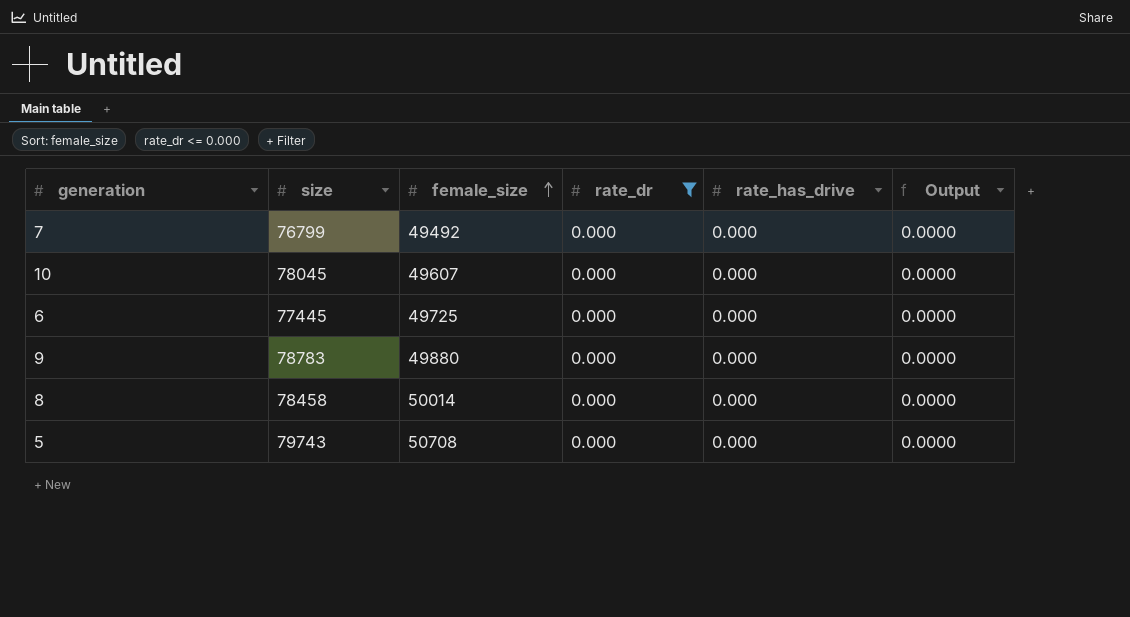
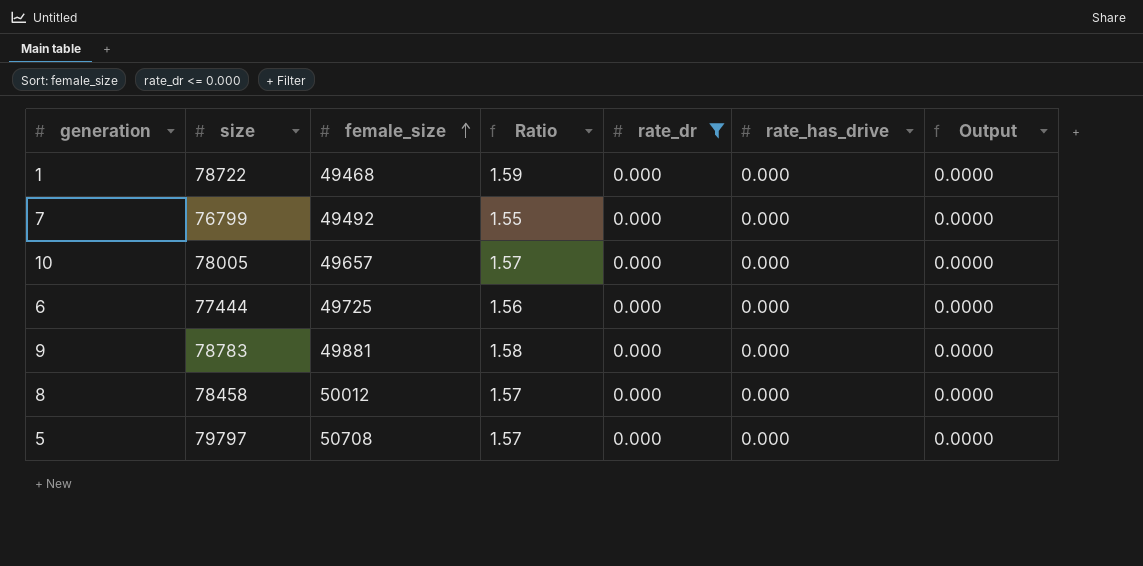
column Ratio | formula: none -> [size] / [female_size]
row 1: none -> 78722 | 49468 | 1.59 | 0.000 | 0.000 | 0.0000
10 | size: 78045 -> 78005
10 | female_size: 49607 -> 49657
6 | size: 77445 -> 77444
9 | female_size: 49880 -> 49881
8 | female_size: 50014 -> 50012
5 | size: 79743 -> 79797

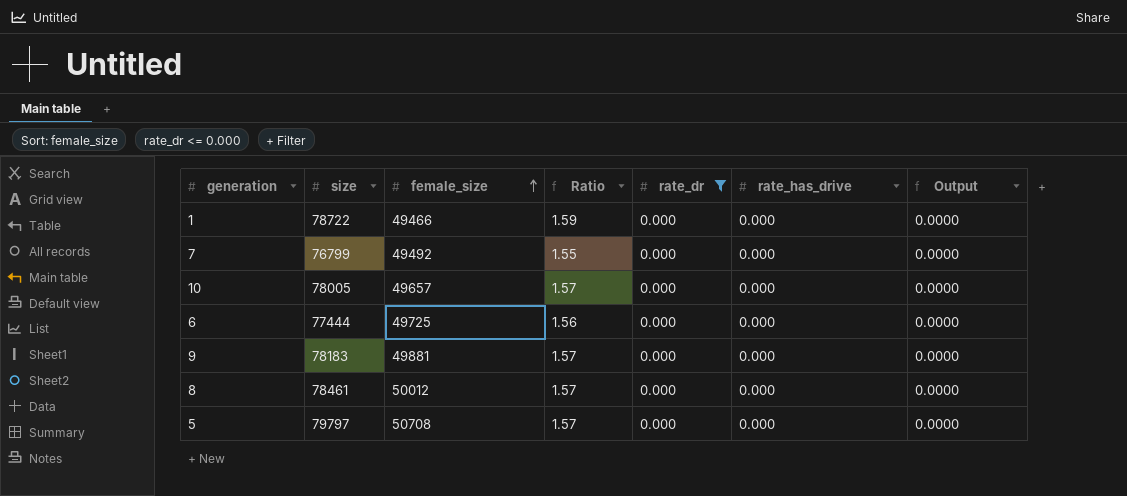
1 | female_size: 49468 -> 49466
9 | size: 78783 -> 78183
9 | Ratio: 1.58 -> 1.57
8 | size: 78458 -> 78461

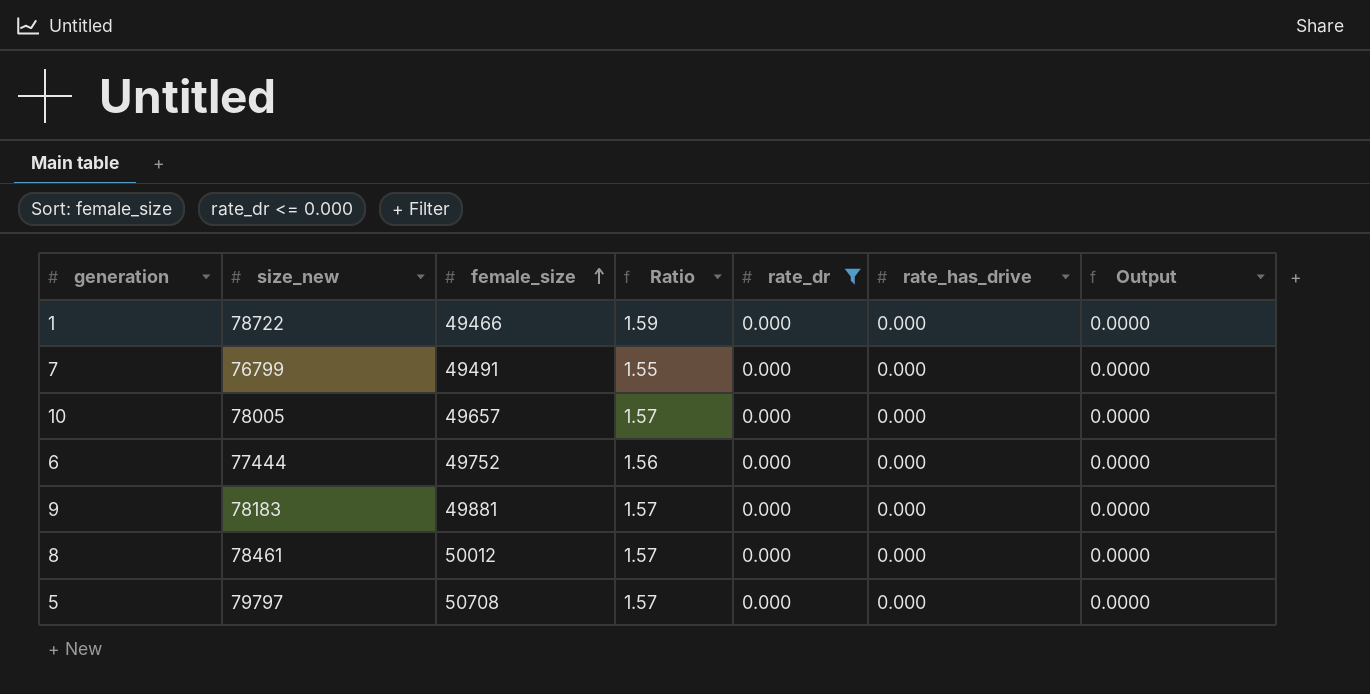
column name: size -> size_new
7 | female_size: 49492 -> 49491
6 | female_size: 49725 -> 49752

